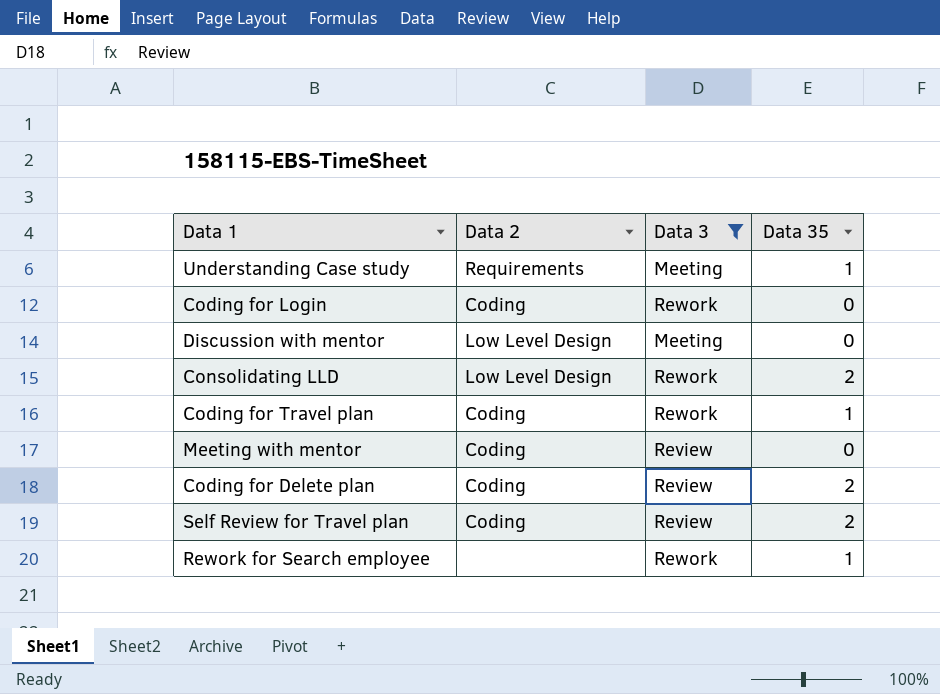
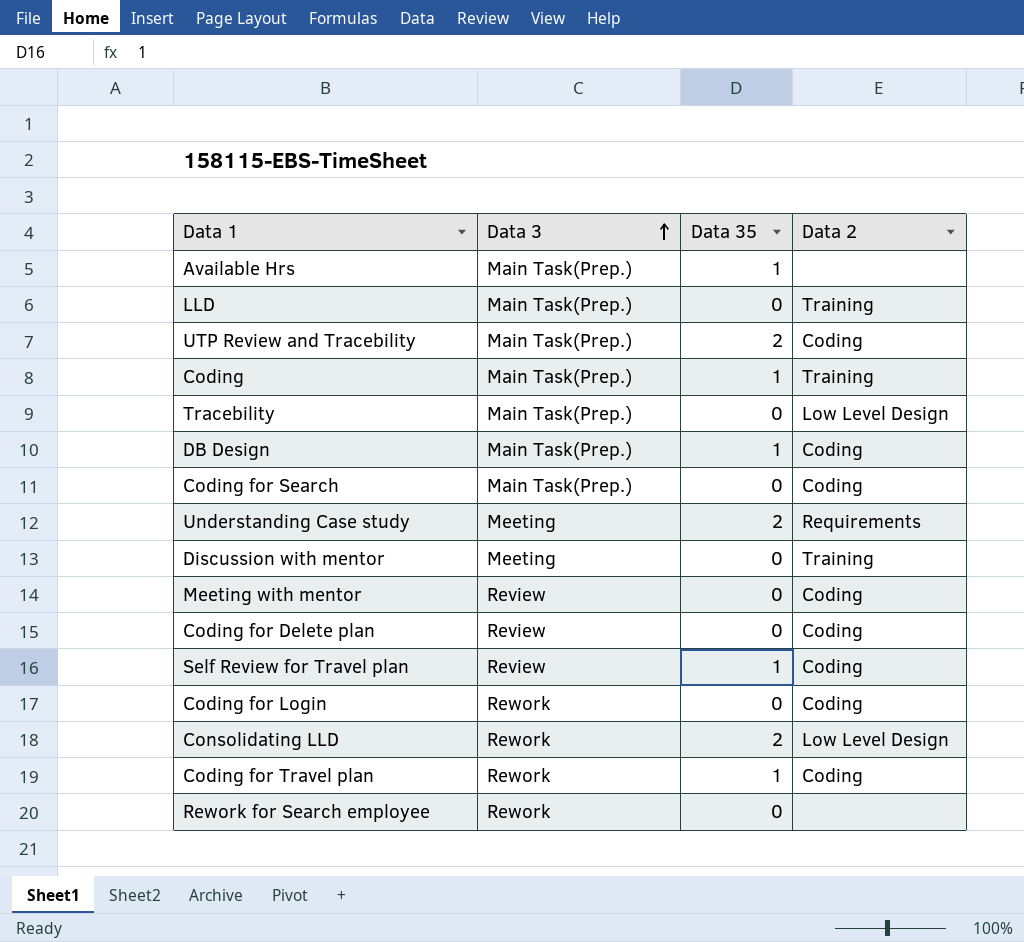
filter: Data 3 != Main Task(Prep.) -> none
row order: none -> Data 3 ascending
column Data 2 | position: 2 -> 4
Understanding Case study | Data 35: 1 -> 2
Discussion with mentor | Data 2: Low Level Design -> Training
Coding for Delete plan | Data 35: 2 -> 0
Self Review for Travel plan | Data 35: 2 -> 1
Rework for Search employee | Data 35: 1 -> 0

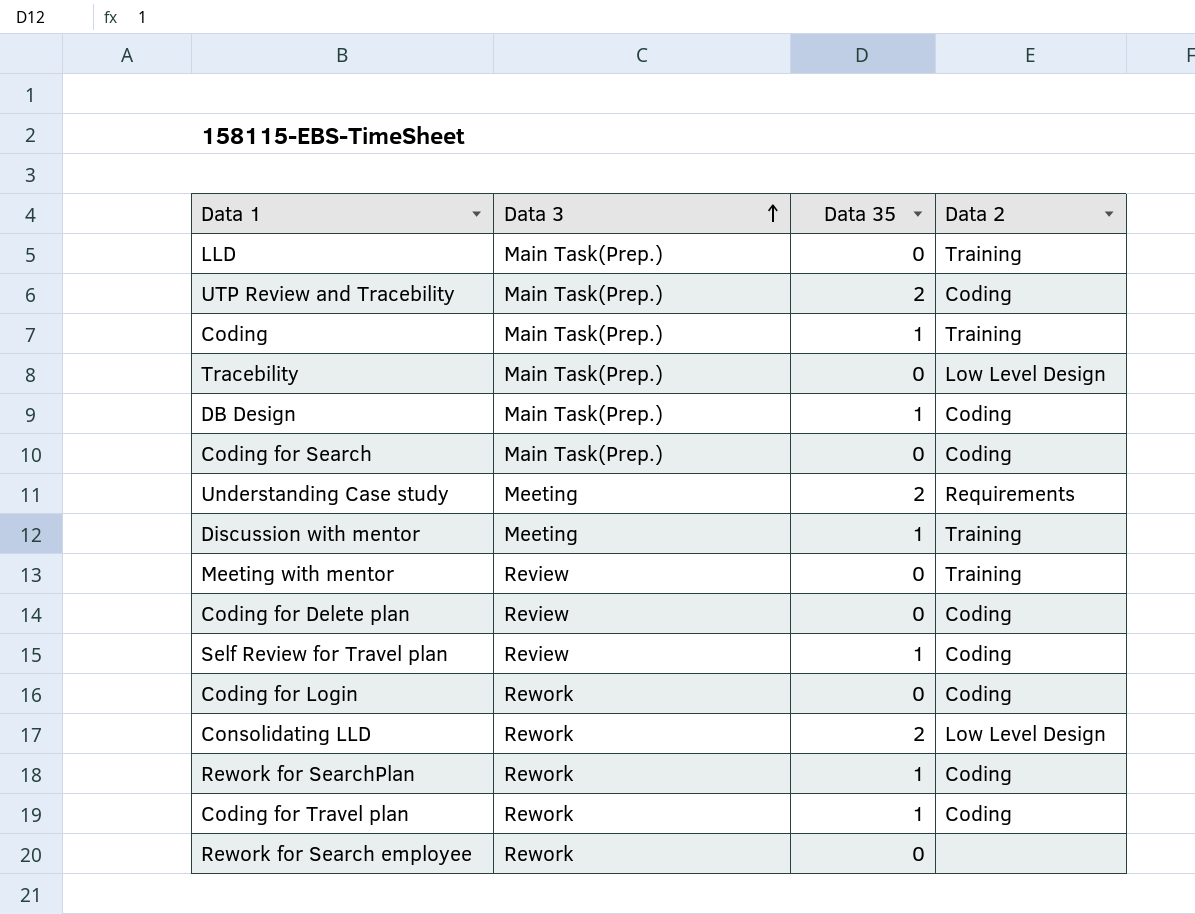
row Available Hrs: Main Task(Prep.) | 1 | none -> none
Discussion with mentor | Data 35: 0 -> 1
Meeting with mentor | Data 2: Coding -> Training
row Rework for SearchPlan: none -> Rework | 1 | Coding

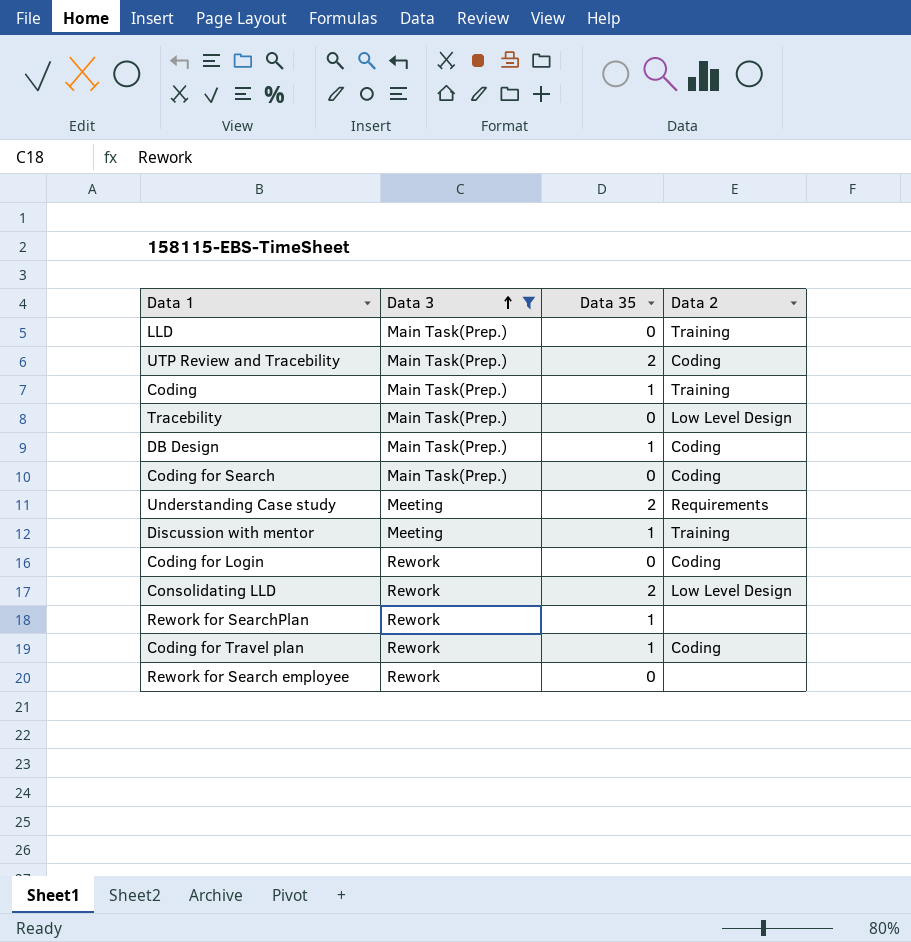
filter: none -> Data 3 != Review
Rework for SearchPlan | Data 2: Coding -> none

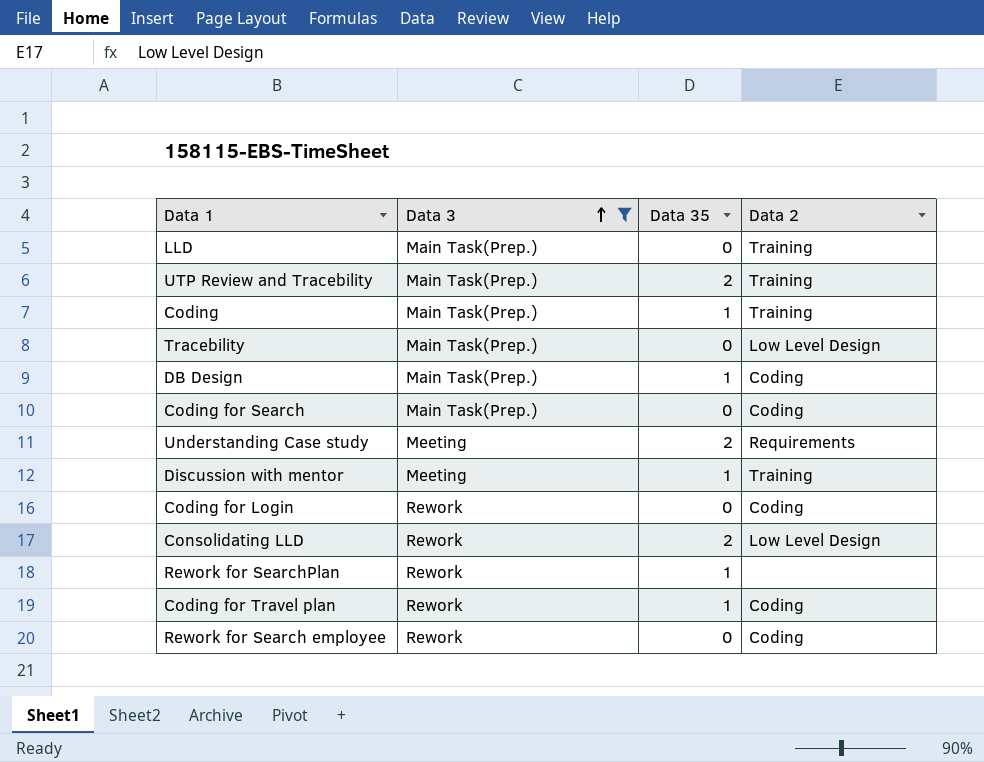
UTP Review and Tracebility | Data 2: Coding -> Training
Rework for Search employee | Data 2: none -> Coding

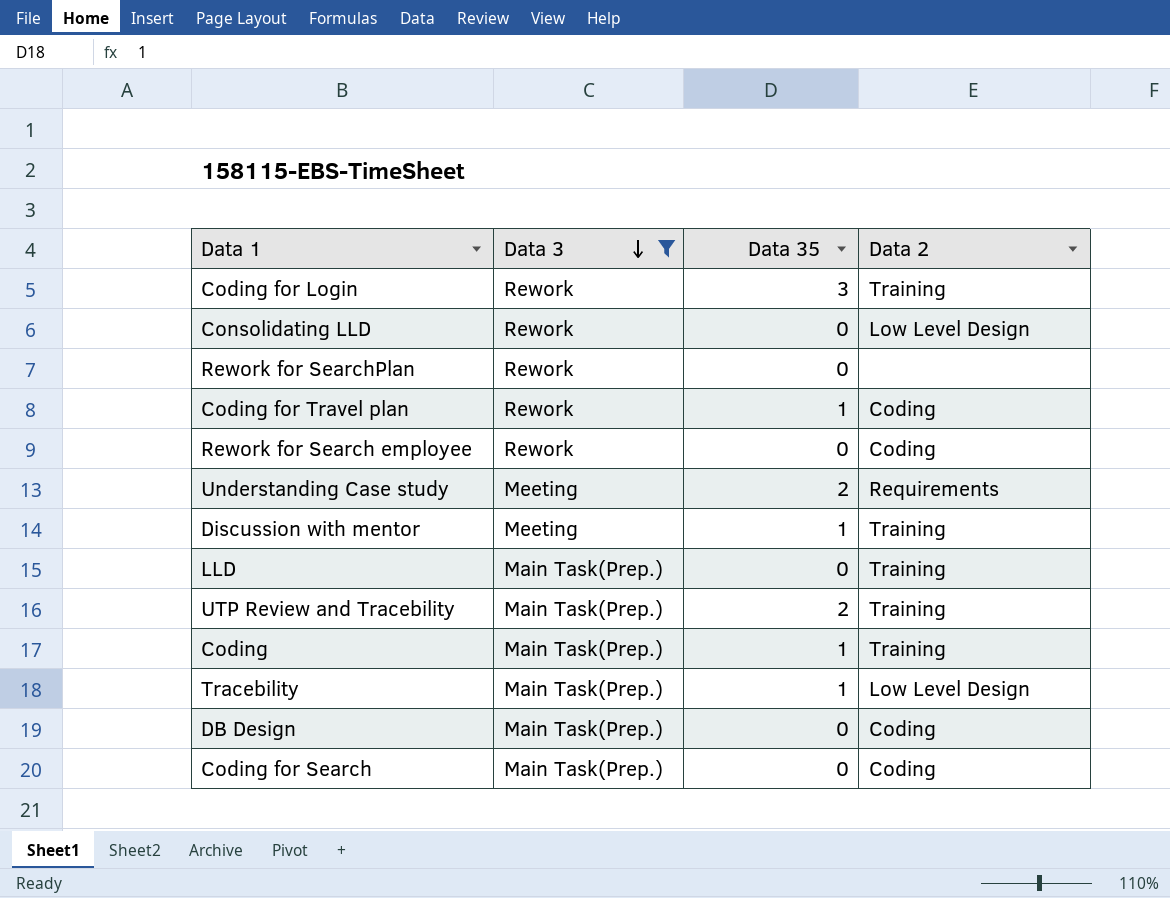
row order: Data 3 ascending -> Data 3 descending
Coding for Login | Data 35: 0 -> 3
Coding for Login | Data 2: Coding -> Training
Consolidating LLD | Data 35: 2 -> 0
Rework for SearchPlan | Data 35: 1 -> 0
Tracebility | Data 35: 0 -> 1
DB Design | Data 35: 1 -> 0

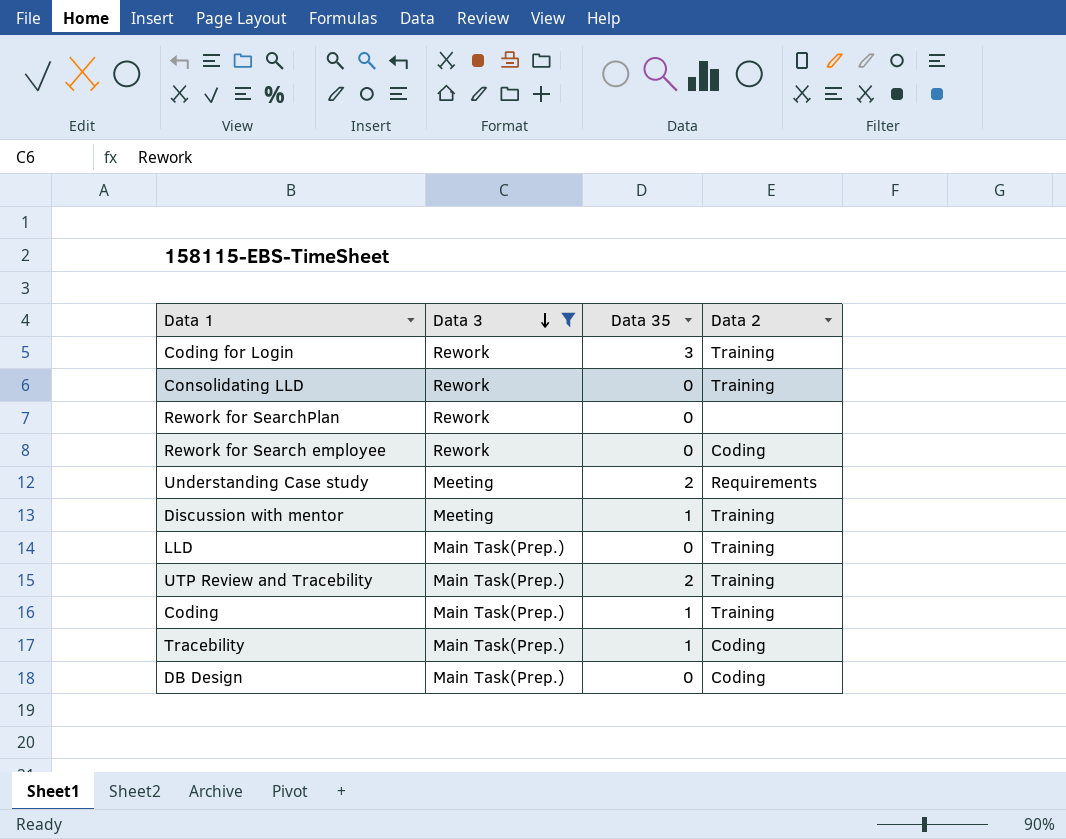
row Coding for Travel plan: Rework | 1 | Coding -> none
row Coding for Search: Main Task(Prep.) | 0 | Coding -> none
Consolidating LLD | Data 2: Low Level Design -> Training
Tracebility | Data 2: Low Level Design -> Coding

